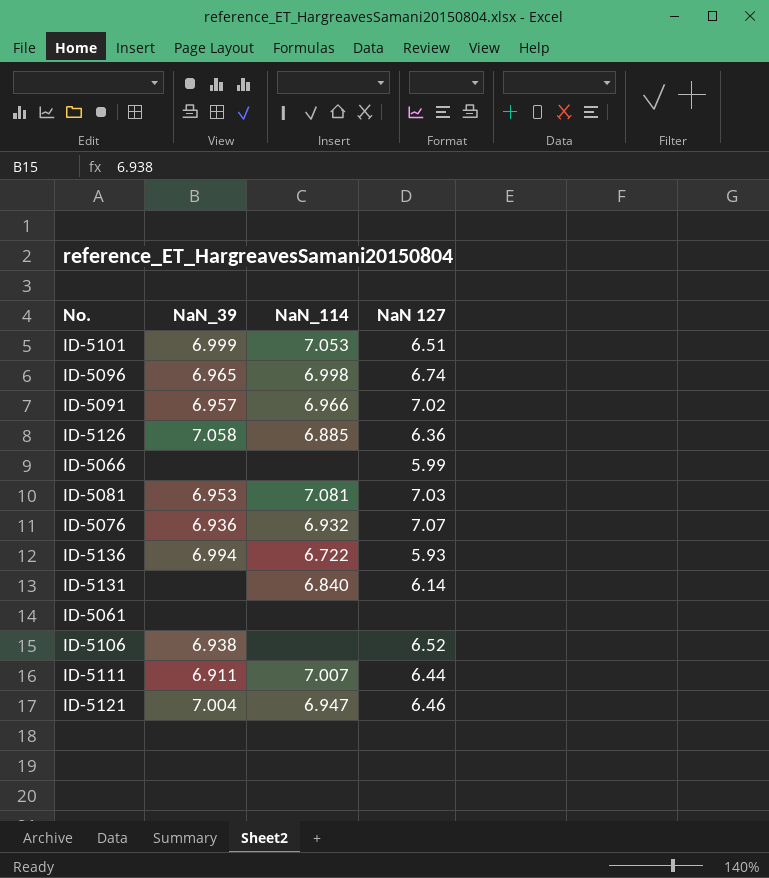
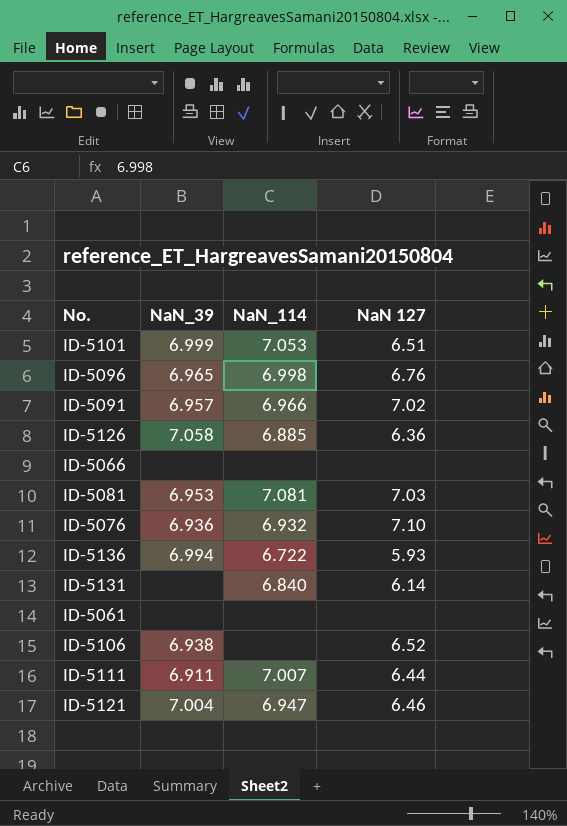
ID-5096 | NaN 127: 6.74 -> 6.76
ID-5066 | NaN 127: 5.99 -> none
ID-5076 | NaN 127: 7.07 -> 7.10

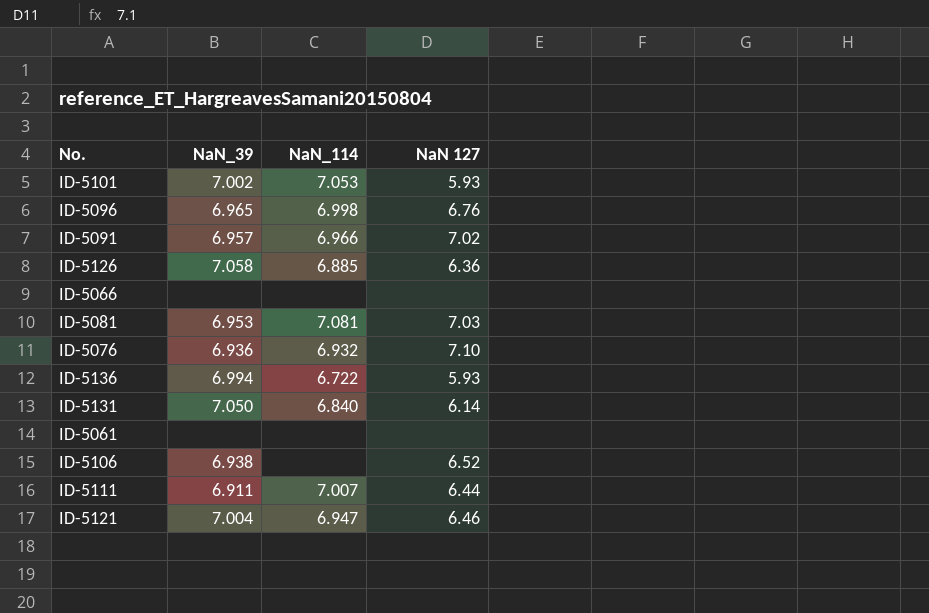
ID-5101 | NaN_39: 6.999 -> 7.002
ID-5101 | NaN 127: 6.51 -> 5.93
ID-5131 | NaN_39: none -> 7.050

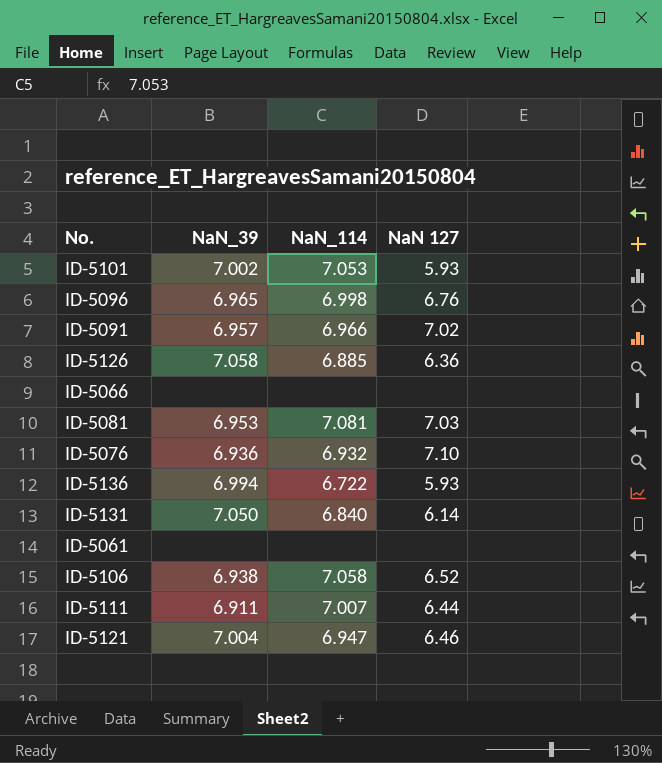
ID-5106 | NaN_114: none -> 7.058

